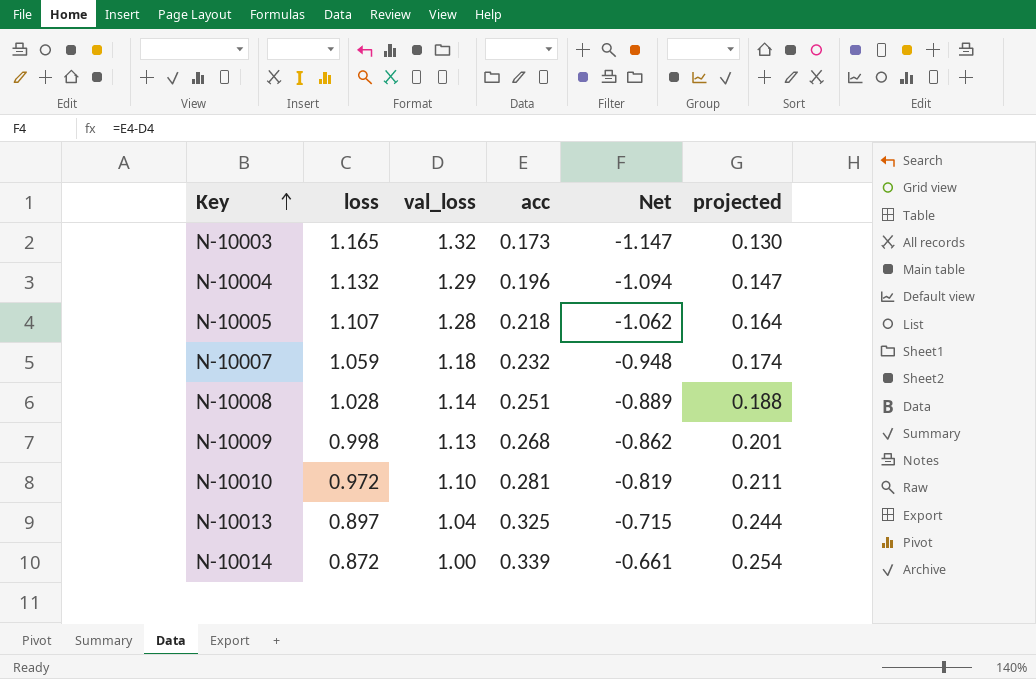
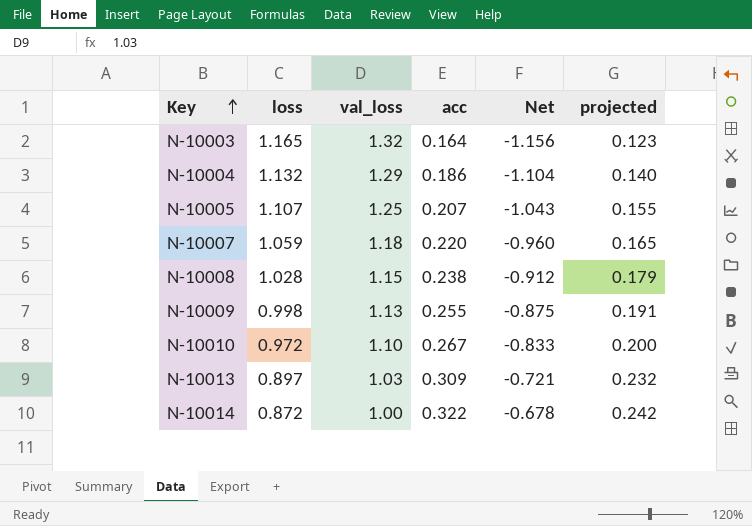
N-10003 | acc: 0.173 -> 0.164
N-10003 | Net: -1.147 -> -1.156
N-10003 | projected: 0.130 -> 0.123
N-10004 | acc: 0.196 -> 0.186
N-10004 | Net: -1.094 -> -1.104
N-10004 | projected: 0.147 -> 0.140
N-10005 | val_loss: 1.28 -> 1.25
N-10005 | acc: 0.218 -> 0.207
N-10005 | Net: -1.062 -> -1.043
N-10005 | projected: 0.164 -> 0.155
N-10007 | acc: 0.232 -> 0.220
N-10007 | Net: -0.948 -> -0.960
N-10007 | projected: 0.174 -> 0.165
N-10008 | val_loss: 1.14 -> 1.15
N-10008 | acc: 0.251 -> 0.238
N-10008 | Net: -0.889 -> -0.912
N-10008 | projected: 0.188 -> 0.179
N-10009 | acc: 0.268 -> 0.255
N-10009 | Net: -0.862 -> -0.875
N-10009 | projected: 0.201 -> 0.191
N-10010 | acc: 0.281 -> 0.267
N-10010 | Net: -0.819 -> -0.833
N-10010 | projected: 0.211 -> 0.200
N-10013 | val_loss: 1.04 -> 1.03
N-10013 | acc: 0.325 -> 0.309
N-10013 | Net: -0.715 -> -0.721
N-10013 | projected: 0.244 -> 0.232
N-10014 | acc: 0.339 -> 0.322
N-10014 | Net: -0.661 -> -0.678
N-10014 | projected: 0.254 -> 0.242

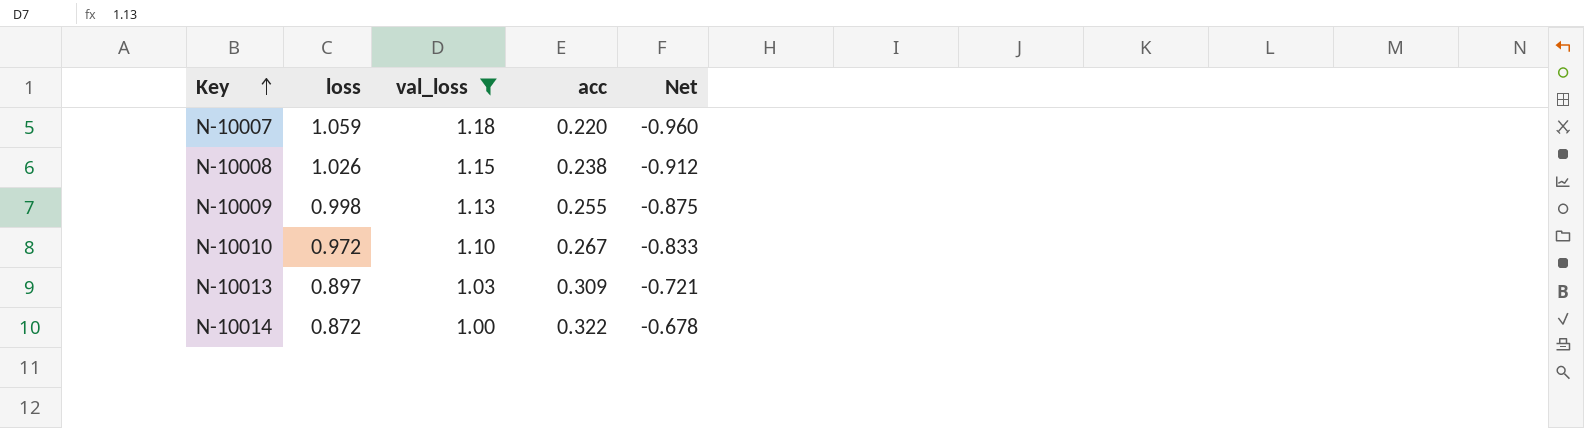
filter: none -> val_loss <= 1.18
column projected | formula: [acc] * 0.75 -> none
N-10008 | loss: 1.028 -> 1.026

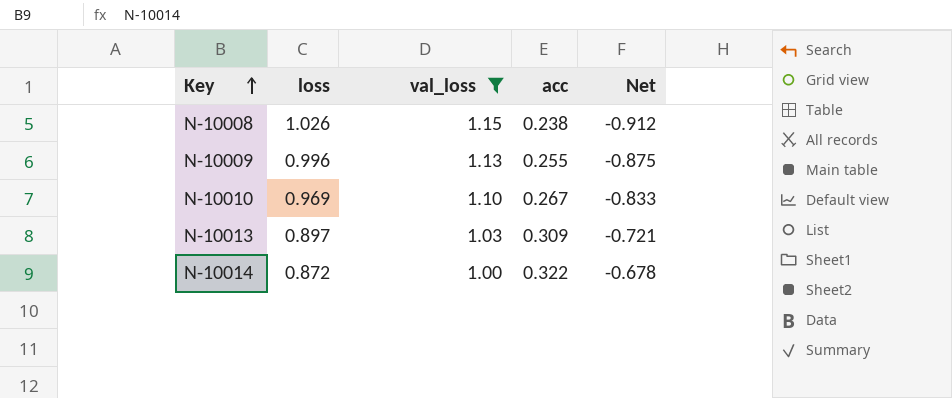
row N-10007: 1.059 | 1.18 | 0.220 | -0.960 -> none
N-10009 | loss: 0.998 -> 0.996
N-10010 | loss: 0.972 -> 0.969

